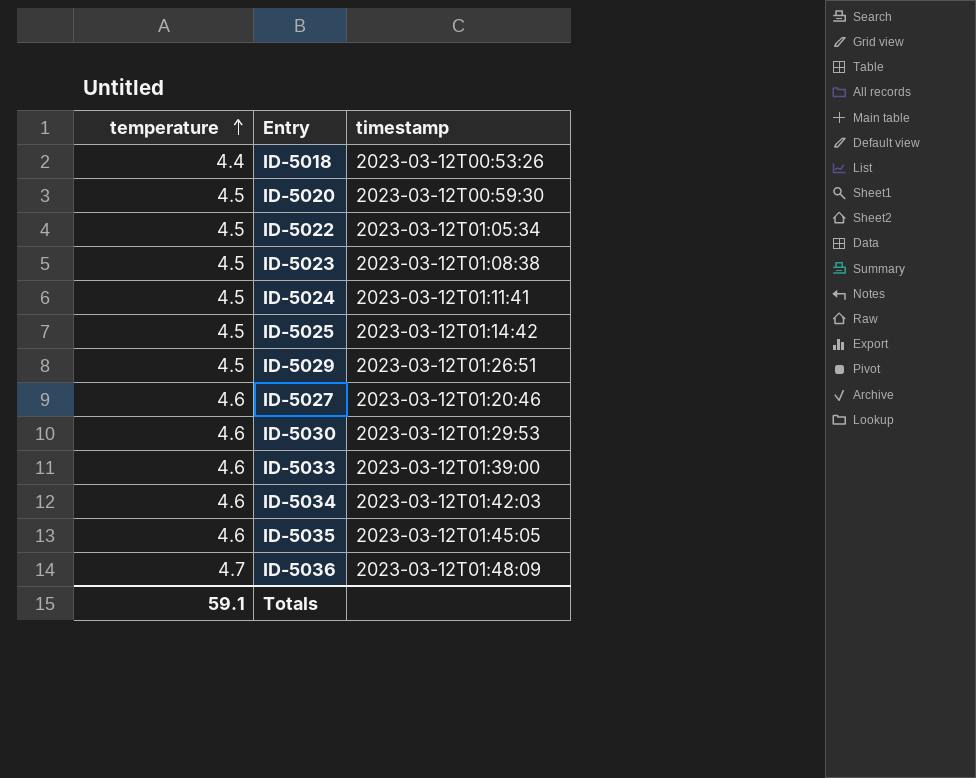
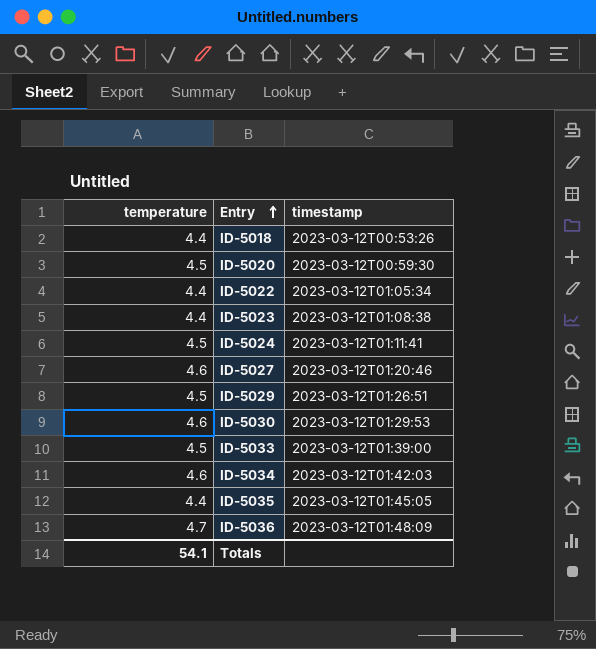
row order: temperature ascending -> Entry ascending
row ID-5025: 4.5 | 2023-03-12T01:14:42 -> none
ID-5022 | temperature: 4.5 -> 4.4
ID-5023 | temperature: 4.5 -> 4.4
ID-5033 | temperature: 4.6 -> 4.5
ID-5035 | temperature: 4.6 -> 4.4
Totals | temperature: 59.1 -> 54.1

